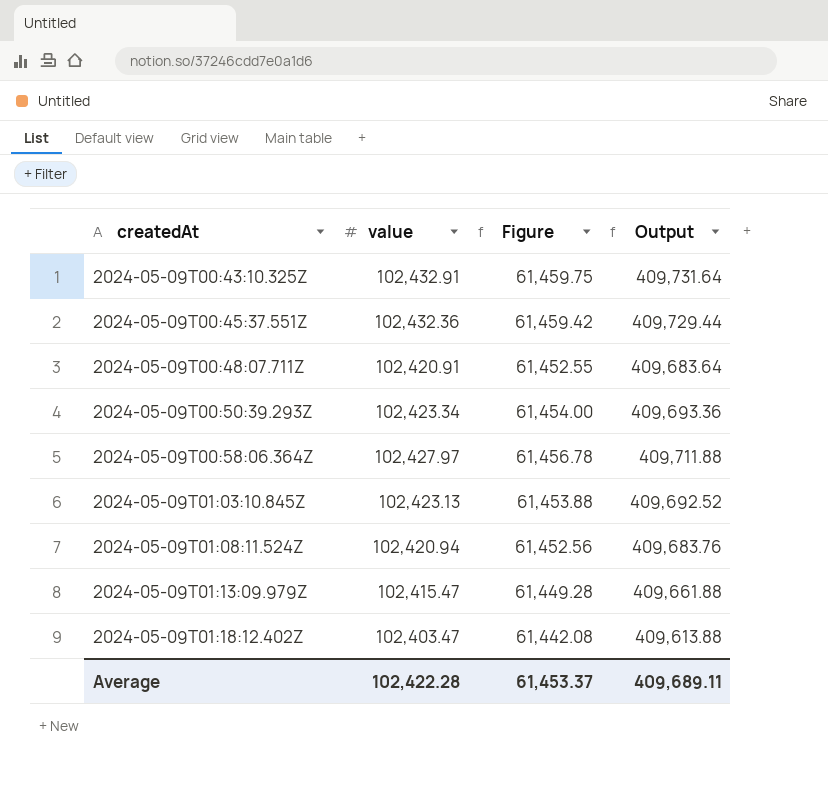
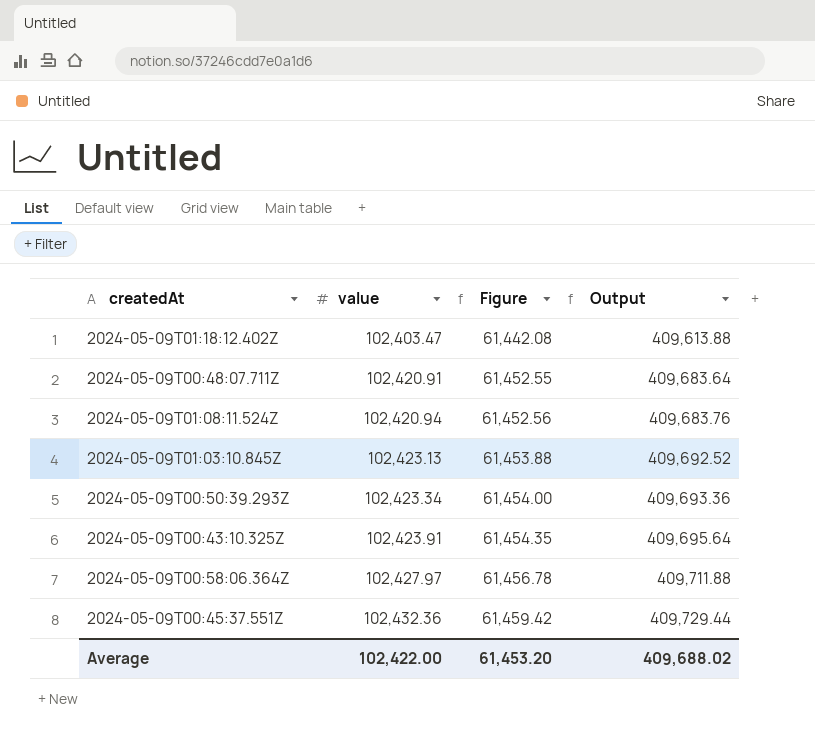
row order: createdAt ascending -> value ascending
row 2024-05-09T01:13:09.979Z: 102,415.47 | 61,449.28 | 409,661.88 -> none
2024-05-09T00:43:10.325Z | value: 102,432.91 -> 102,423.91
2024-05-09T00:43:10.325Z | Figure: 61,459.75 -> 61,454.35
2024-05-09T00:43:10.325Z | Output: 409,731.64 -> 409,695.64
Average | value: 102,422.28 -> 102,422.00
Average | Figure: 61,453.37 -> 61,453.20
Average | Output: 409,689.11 -> 409,688.02

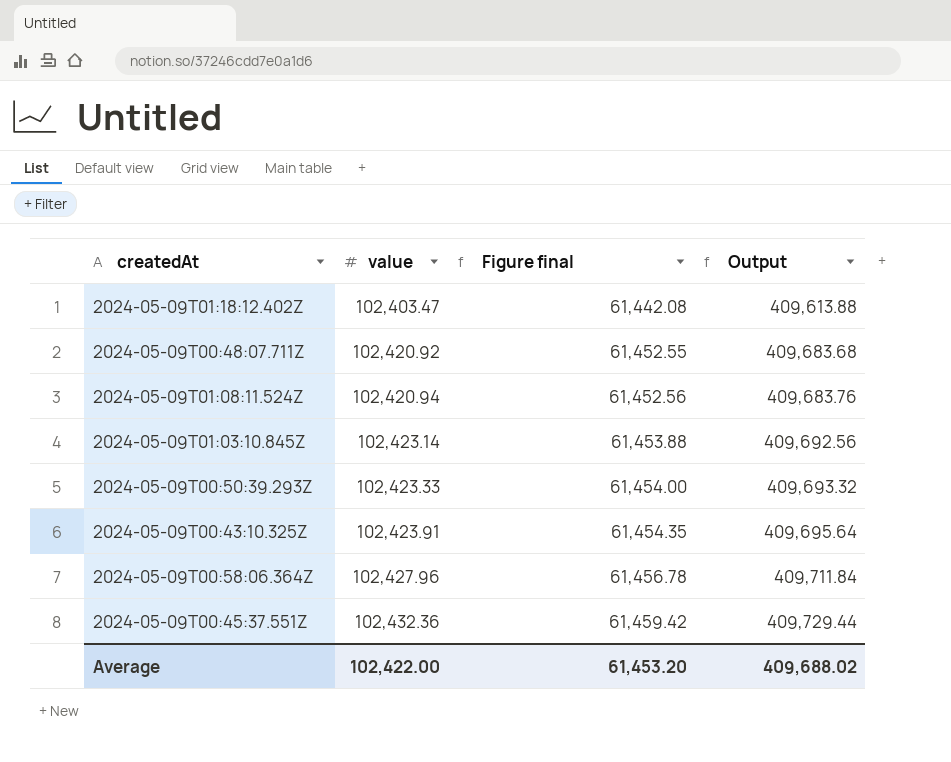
column name: Figure -> Figure final
2024-05-09T00:48:07.711Z | value: 102,420.91 -> 102,420.92
2024-05-09T00:48:07.711Z | Output: 409,683.64 -> 409,683.68
2024-05-09T01:03:10.845Z | value: 102,423.13 -> 102,423.14
2024-05-09T01:03:10.845Z | Output: 409,692.52 -> 409,692.56
2024-05-09T00:50:39.293Z | value: 102,423.34 -> 102,423.33
2024-05-09T00:50:39.293Z | Output: 409,693.36 -> 409,693.32
2024-05-09T00:58:06.364Z | value: 102,427.97 -> 102,427.96
2024-05-09T00:58:06.364Z | Output: 409,711.88 -> 409,711.84

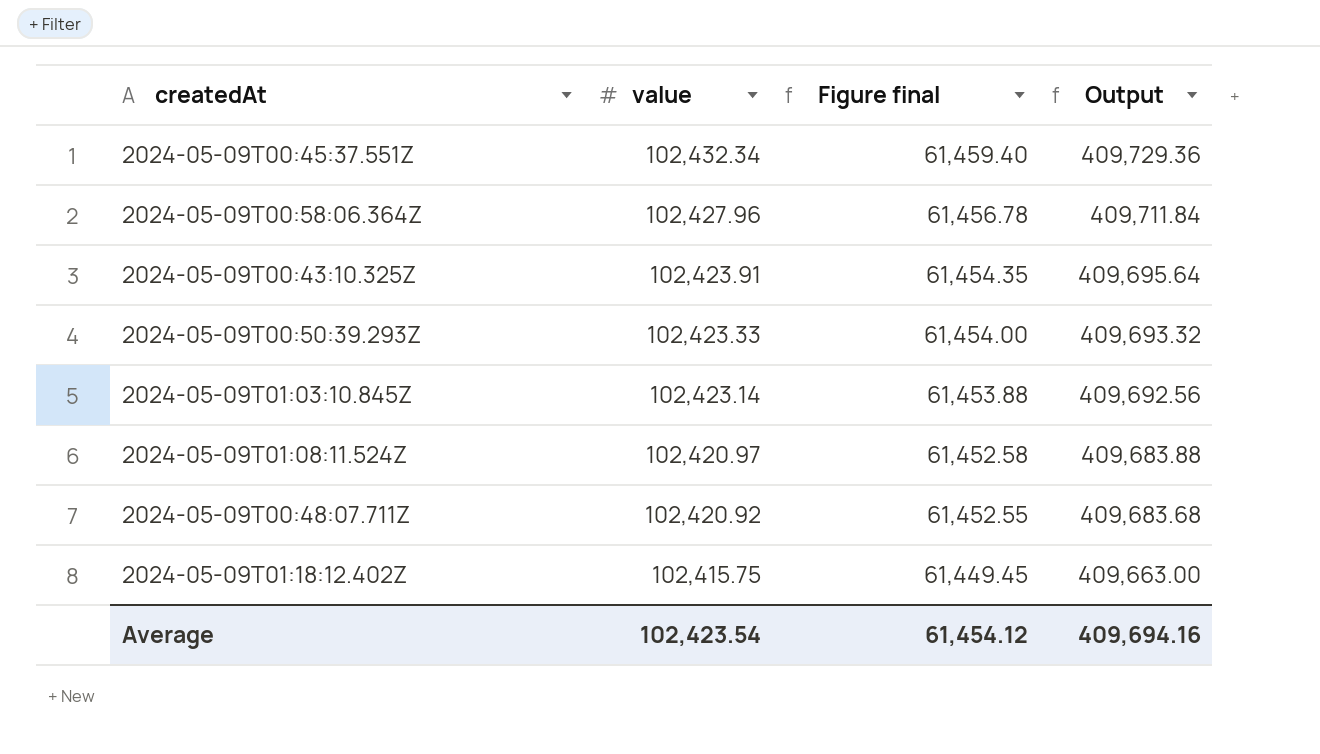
row order: value ascending -> value descending
2024-05-09T00:45:37.551Z | value: 102,432.36 -> 102,432.34
2024-05-09T00:45:37.551Z | Figure final: 61,459.42 -> 61,459.40
2024-05-09T00:45:37.551Z | Output: 409,729.44 -> 409,729.36
2024-05-09T01:08:11.524Z | value: 102,420.94 -> 102,420.97
2024-05-09T01:08:11.524Z | Figure final: 61,452.56 -> 61,452.58
2024-05-09T01:08:11.524Z | Output: 409,683.76 -> 409,683.88
2024-05-09T01:18:12.402Z | value: 102,403.47 -> 102,415.75
2024-05-09T01:18:12.402Z | Figure final: 61,442.08 -> 61,449.45
2024-05-09T01:18:12.402Z | Output: 409,613.88 -> 409,663.00
Average | value: 102,422.00 -> 102,423.54
Average | Figure final: 61,453.20 -> 61,454.12
Average | Output: 409,688.02 -> 409,694.16

